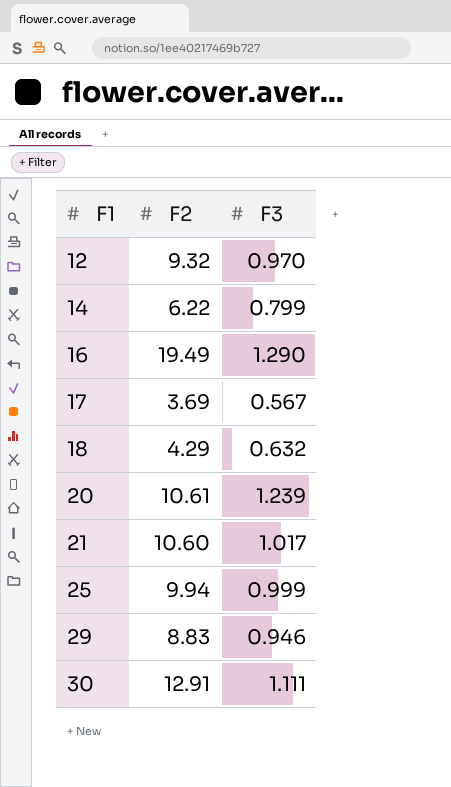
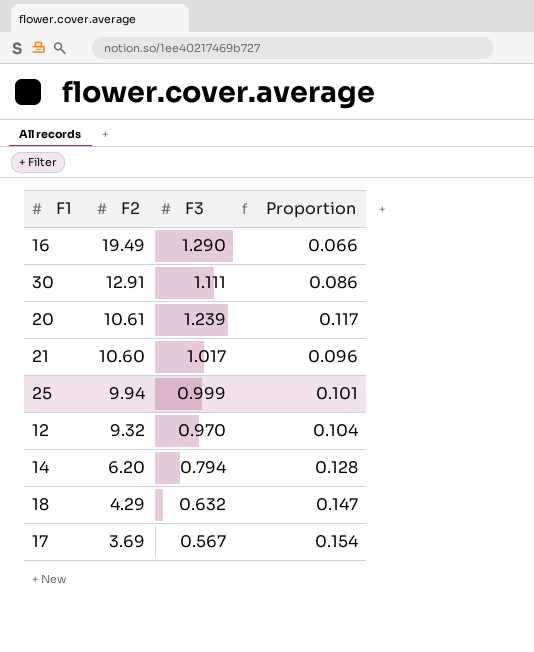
row order: F1 ascending -> F2 descending
column Proportion | formula: none -> [F3] / [F2]
row 29: 8.83 | 0.946 -> none
14 | F2: 6.22 -> 6.20
14 | F3: 0.799 -> 0.794

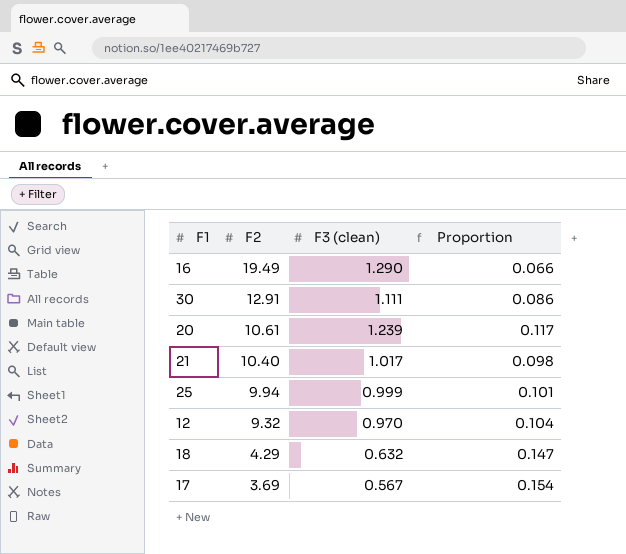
column name: F3 -> F3 (clean)
row 14: 6.20 | 0.794 | 0.128 -> none
21 | F2: 10.60 -> 10.40
21 | Proportion: 0.096 -> 0.098

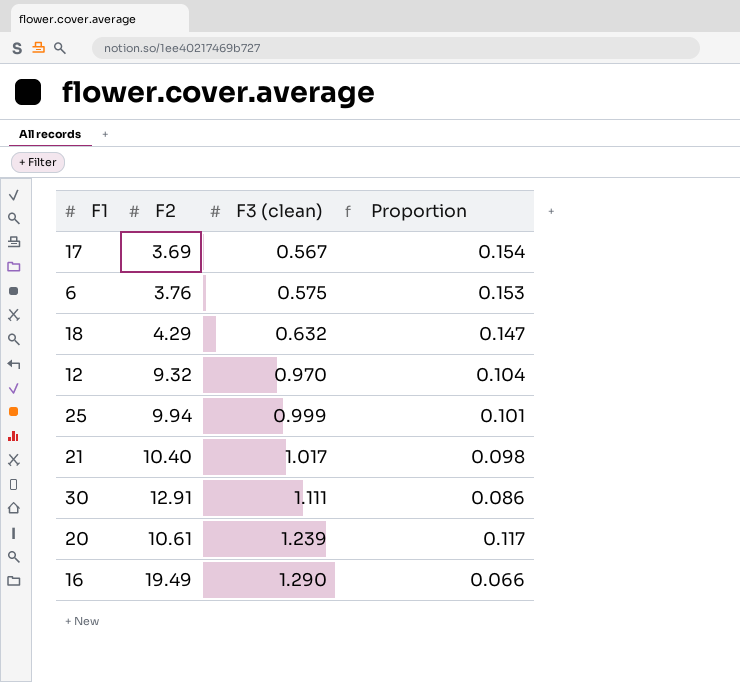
row order: F2 descending -> F3 (clean) ascending
row 6: none -> 3.76 | 0.575 | 0.153

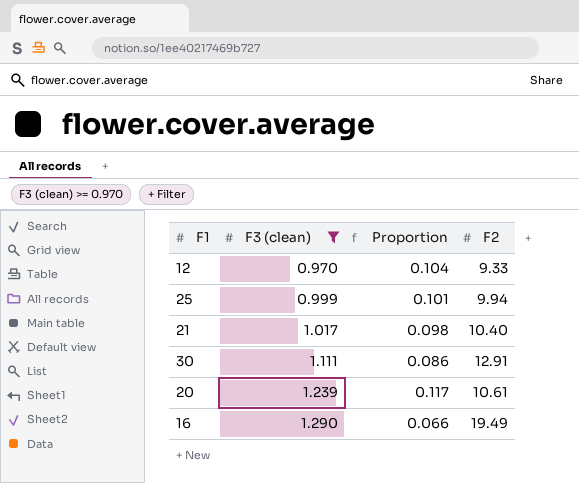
filter: none -> F3 (clean) >= 0.970
column F2 | position: 2 -> 4
12 | F2: 9.32 -> 9.33

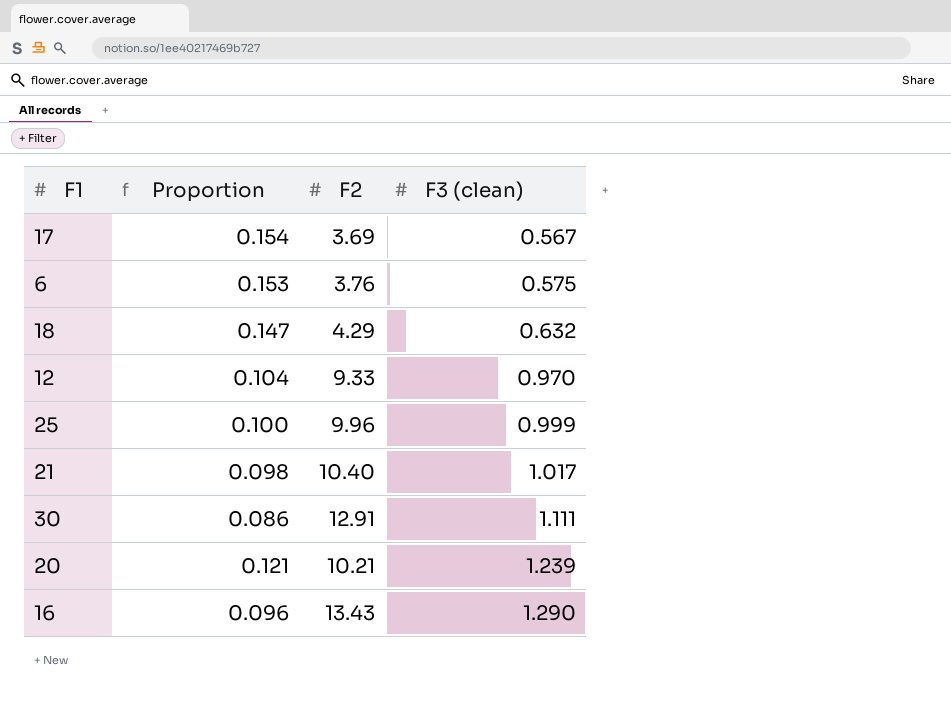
filter: F3 (clean) >= 0.970 -> none
column F3 (clean) | position: 2 -> 4
25 | Proportion: 0.101 -> 0.100
25 | F2: 9.94 -> 9.96
20 | Proportion: 0.117 -> 0.121
20 | F2: 10.61 -> 10.21
16 | Proportion: 0.066 -> 0.096
16 | F2: 19.49 -> 13.43

